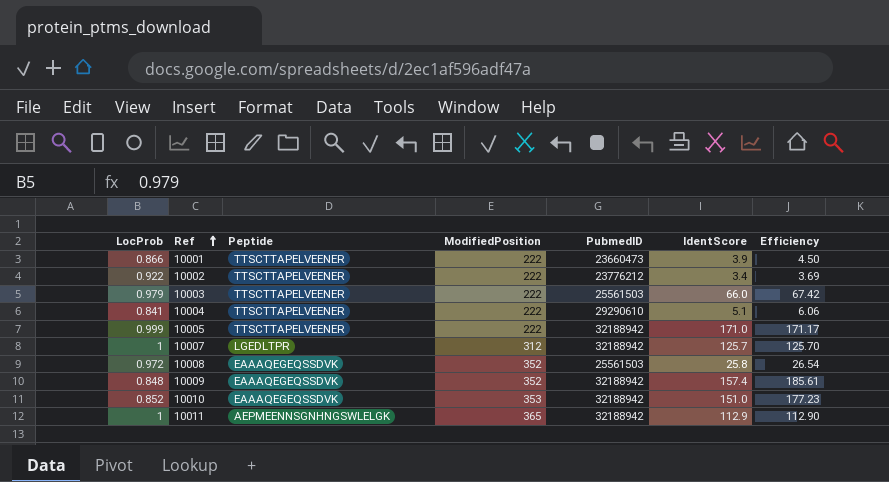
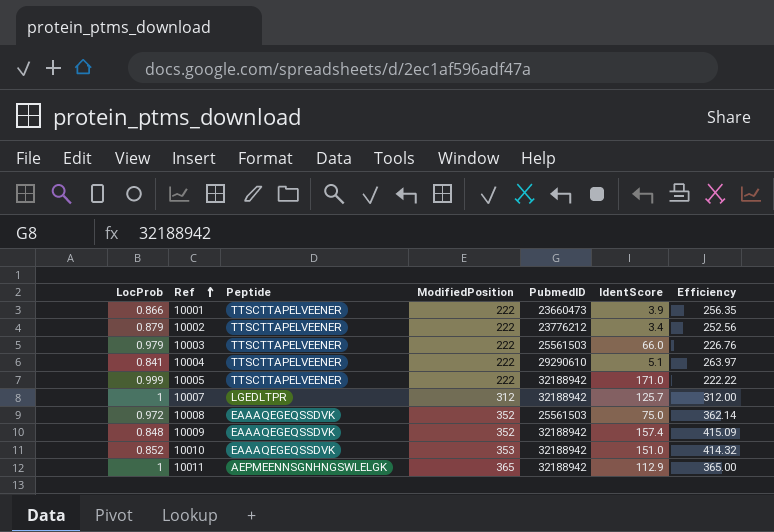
column Efficiency | formula: [IdentScore] / [LocProb] -> [ModifiedPosition] / [LocProb]
10002 | LocProb: 0.922 -> 0.879
10008 | IdentScore: 25.8 -> 75.0

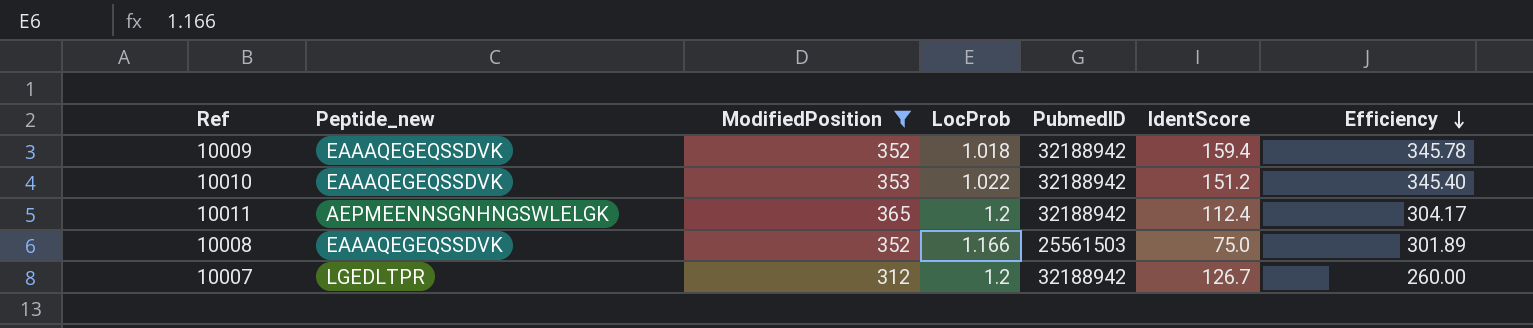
filter: none -> ModifiedPosition != 222
row order: Ref ascending -> Efficiency descending
column name: Peptide -> Peptide_new
column LocProb | position: 1 -> 4
10009 | LocProb: 0.848 -> 1.018
10009 | IdentScore: 157.4 -> 159.4
10009 | Efficiency: 415.09 -> 345.78
10010 | LocProb: 0.852 -> 1.022
10010 | IdentScore: 151.0 -> 151.2
10010 | Efficiency: 414.32 -> 345.40
10011 | LocProb: 1 -> 1.2
10011 | IdentScore: 112.9 -> 112.4
10011 | Efficiency: 365.00 -> 304.17
10008 | LocProb: 0.972 -> 1.166
10008 | Efficiency: 362.14 -> 301.89
10007 | LocProb: 1 -> 1.2
10007 | IdentScore: 125.7 -> 126.7
10007 | Efficiency: 312.00 -> 260.00

